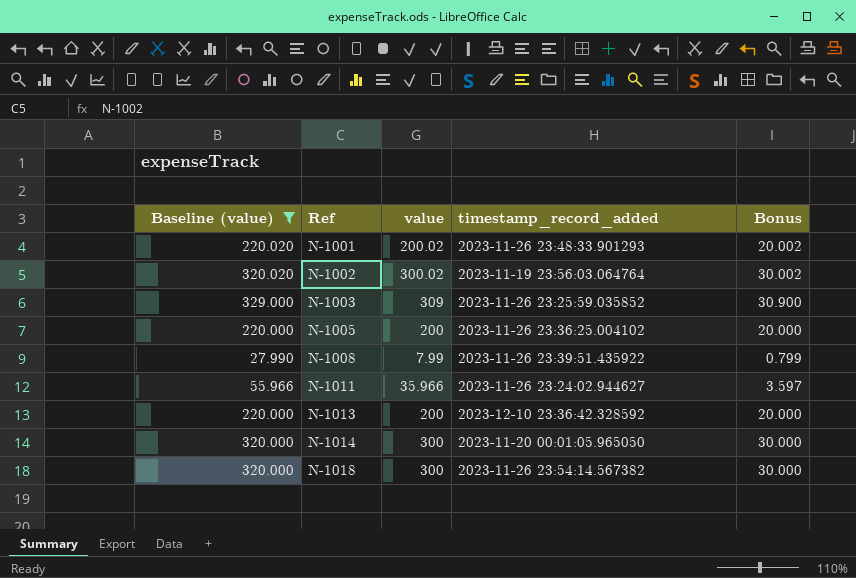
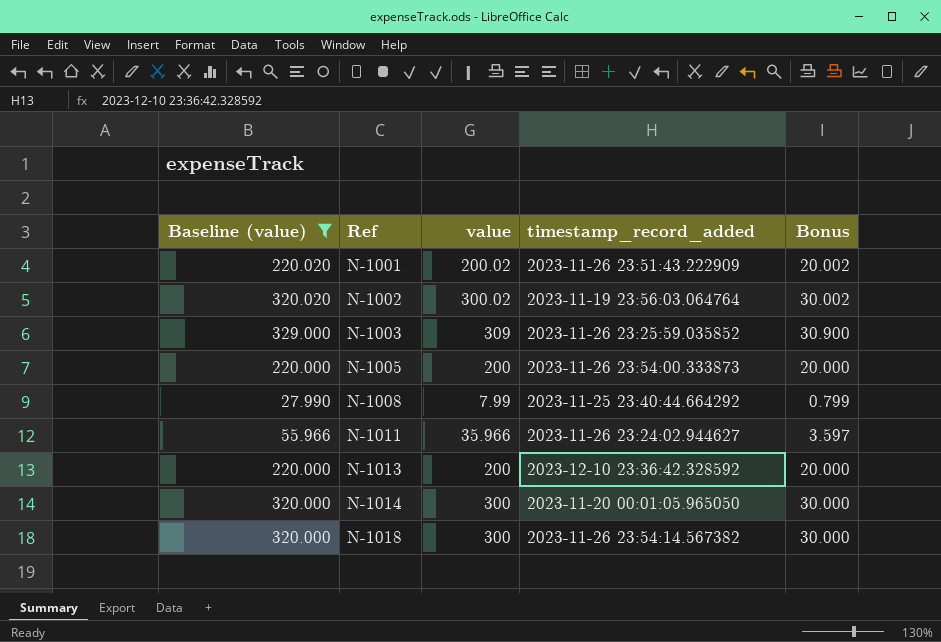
N-1001 | timestamp_record_added: 2023-11-26 23:48:33.901293 -> 2023-11-26 23:51:43.222909
N-1005 | timestamp_record_added: 2023-11-26 23:36:25.004102 -> 2023-11-26 23:54:00.333873
N-1008 | timestamp_record_added: 2023-11-26 23:39:51.435922 -> 2023-11-25 23:40:44.664292

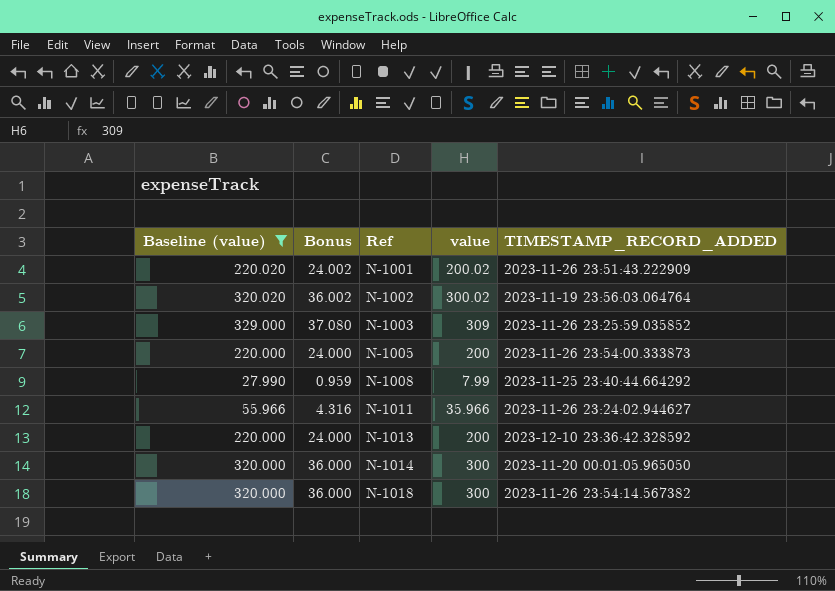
column Bonus | formula: [value] * 0.1 -> [value] * 0.12
column Bonus | position: 5 -> 2
column name: timestamp_record_added -> TIMESTAMP_RECORD_ADDED

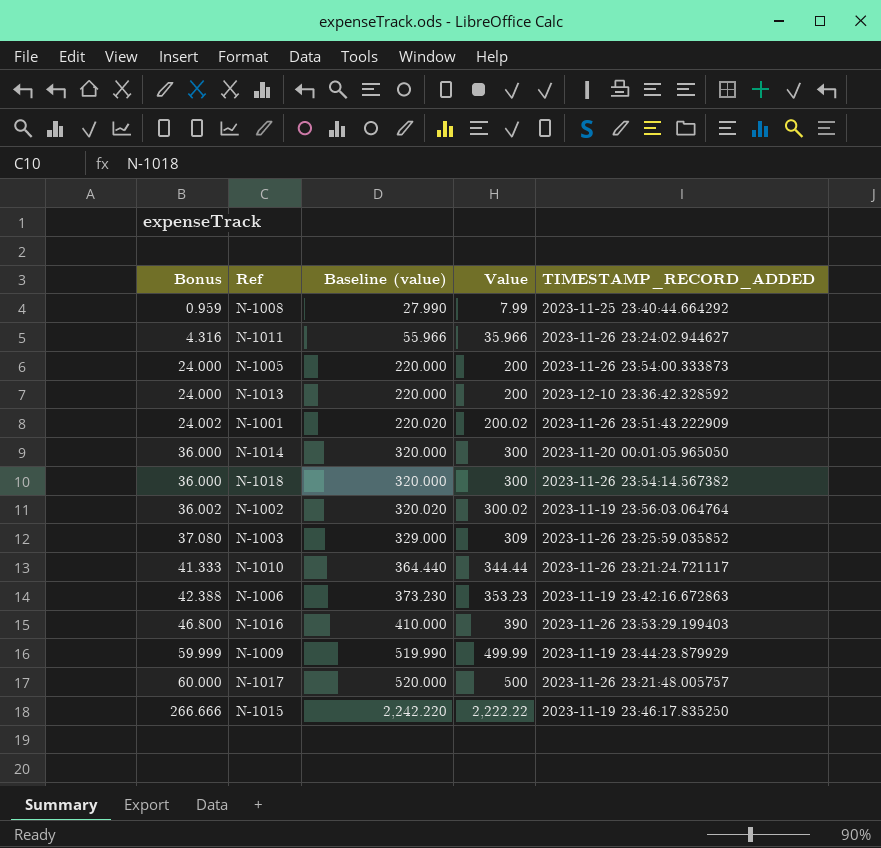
filter: Baseline (value) <= 329.000 -> none
row order: Ref ascending -> Bonus ascending
column Baseline (value) | position: 1 -> 3
column name: value -> Value

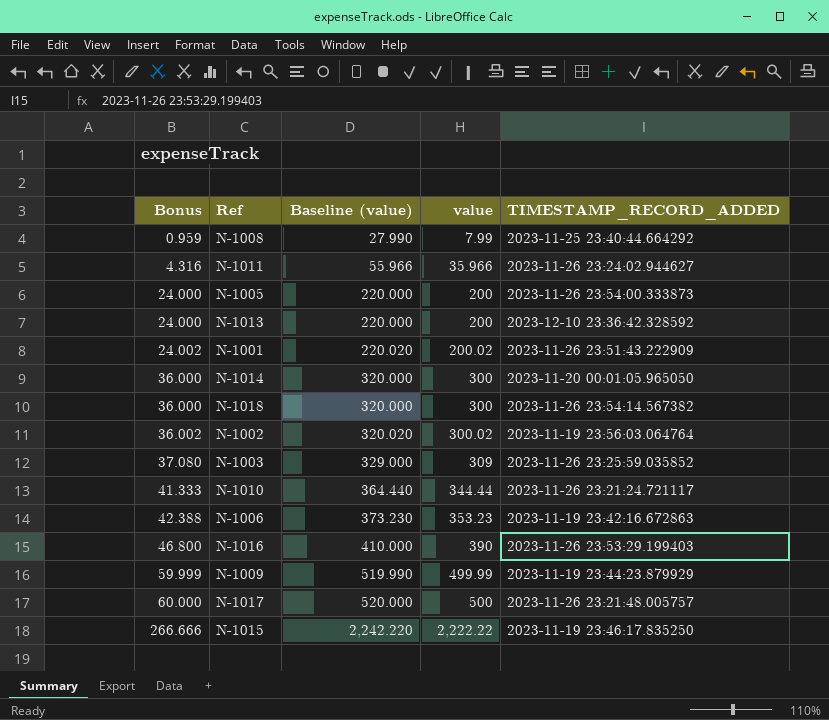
column name: Value -> value

